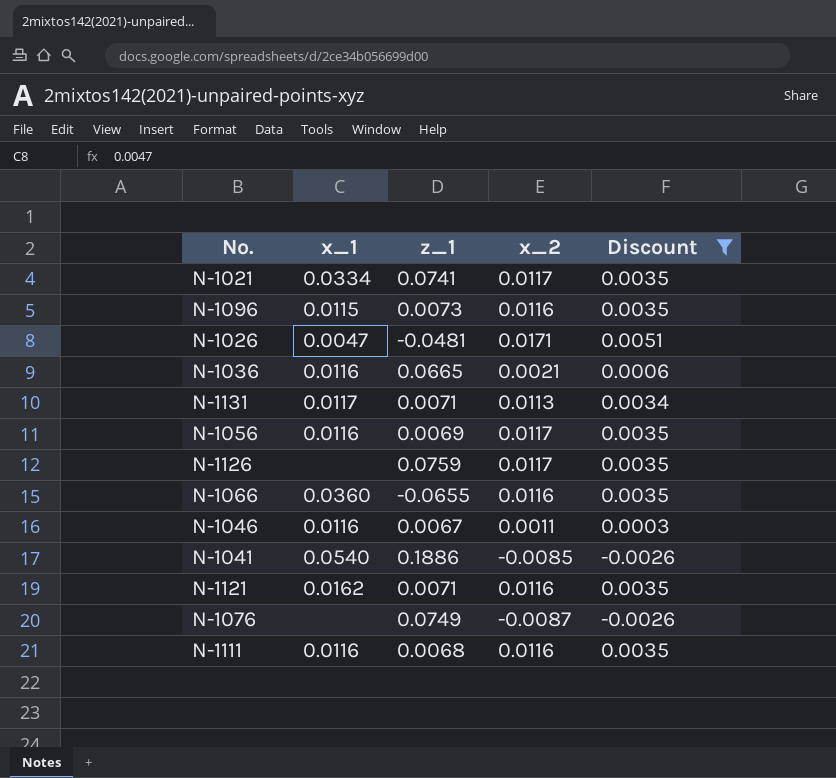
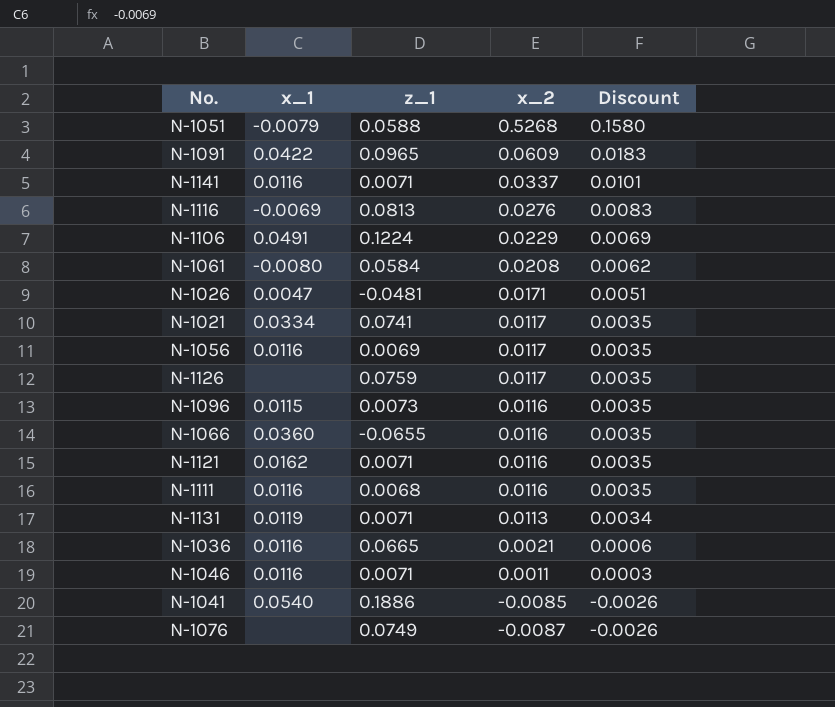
filter: Discount <= 0.0051 -> none
row order: none -> x_2 descending
N-1131 | x_1: 0.0117 -> 0.0119
N-1046 | z_1: 0.0067 -> 0.0071

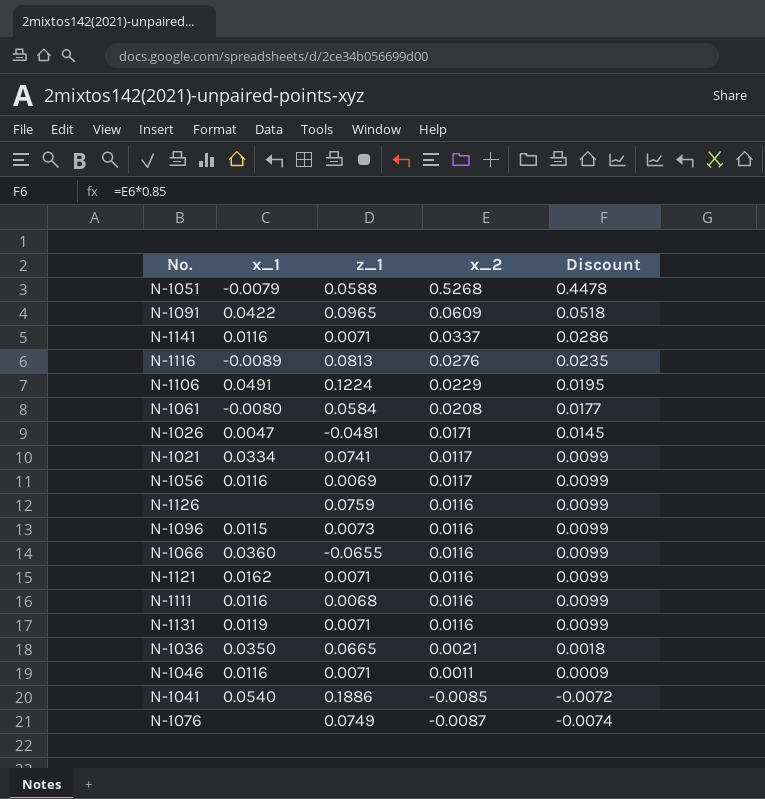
column Discount | formula: [x_2] * 0.3 -> [x_2] * 0.85
N-1116 | x_1: -0.0069 -> -0.0089
N-1126 | x_2: 0.0117 -> 0.0116
N-1131 | x_2: 0.0113 -> 0.0116
N-1036 | x_1: 0.0116 -> 0.0350

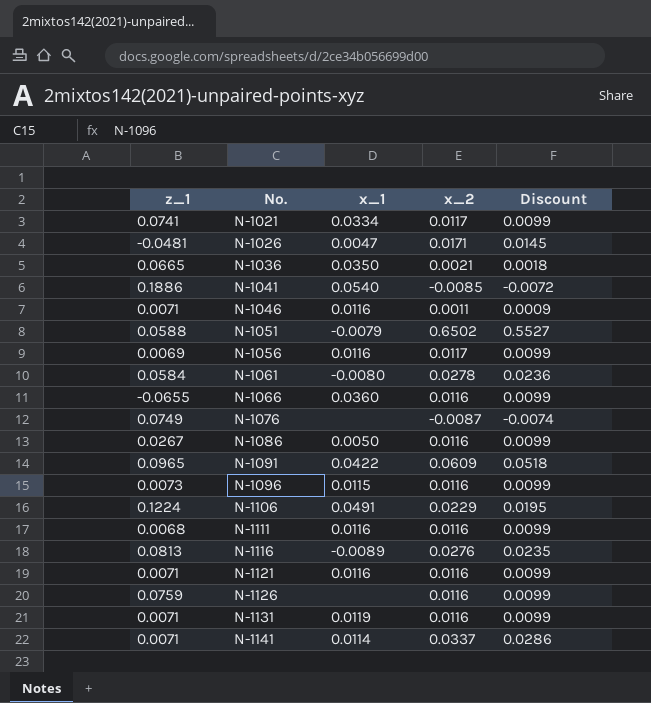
row order: x_2 descending -> No. ascending
column z_1 | position: 3 -> 1
N-1051 | x_2: 0.5268 -> 0.6502
N-1051 | Discount: 0.4478 -> 0.5527
N-1061 | x_2: 0.0208 -> 0.0278
N-1061 | Discount: 0.0177 -> 0.0236
row N-1086: none -> 0.0267 | 0.0050 | 0.0116 | 0.0099
N-1121 | x_1: 0.0162 -> 0.0116
N-1141 | x_1: 0.0116 -> 0.0114

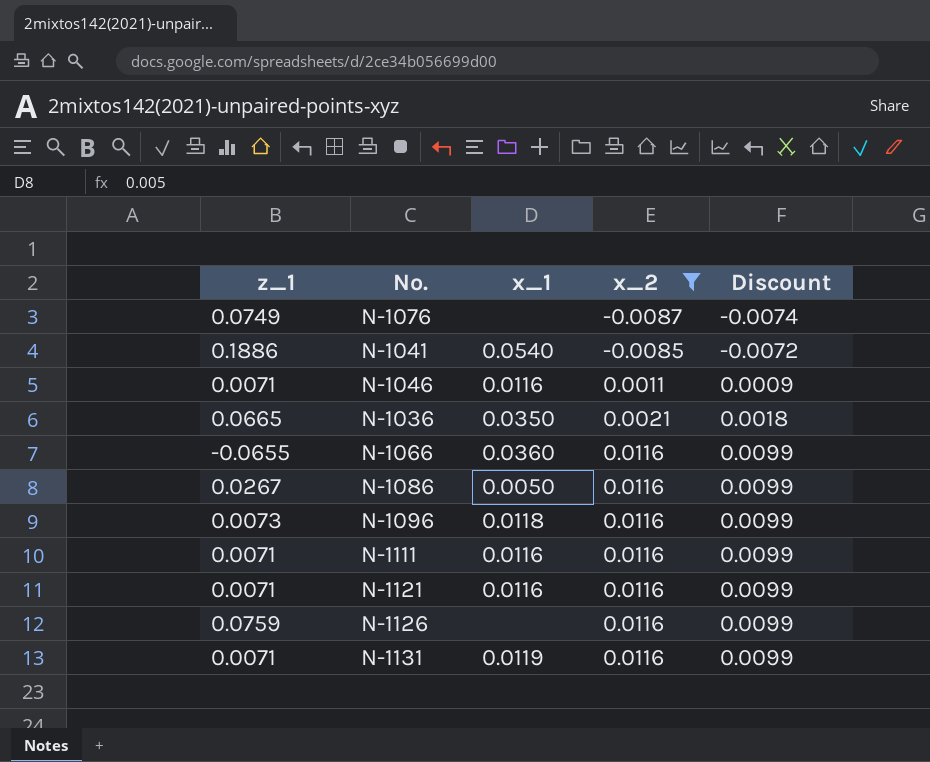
filter: none -> x_2 <= 0.0116
row order: No. ascending -> x_2 ascending
N-1096 | x_1: 0.0115 -> 0.0118
N-1111 | z_1: 0.0068 -> 0.0071

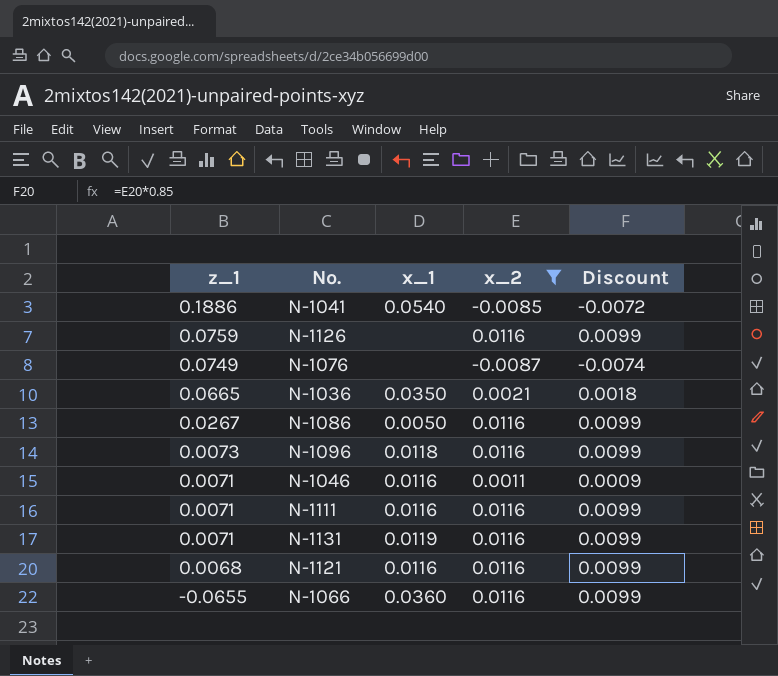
row order: x_2 ascending -> z_1 descending
N-1121 | z_1: 0.0071 -> 0.0068

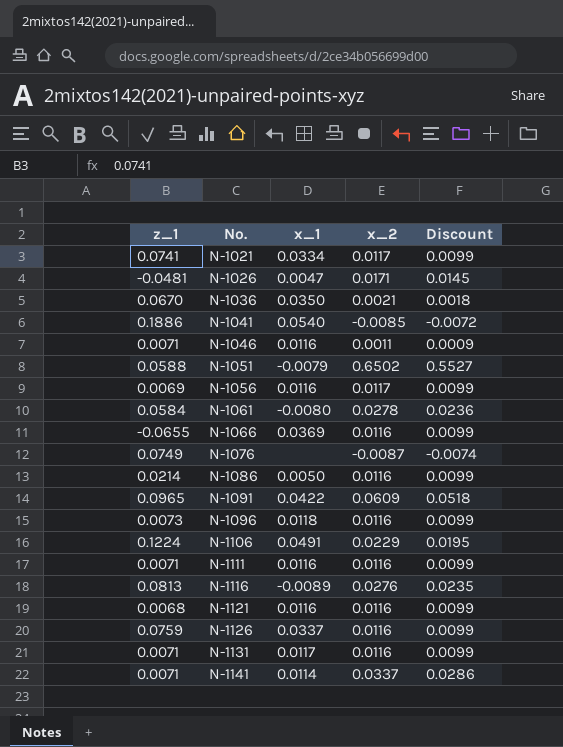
filter: x_2 <= 0.0116 -> none
row order: z_1 descending -> No. ascending
N-1036 | z_1: 0.0665 -> 0.0670
N-1066 | x_1: 0.0360 -> 0.0369
N-1086 | z_1: 0.0267 -> 0.0214
N-1126 | x_1: none -> 0.0337
N-1131 | x_1: 0.0119 -> 0.0117

